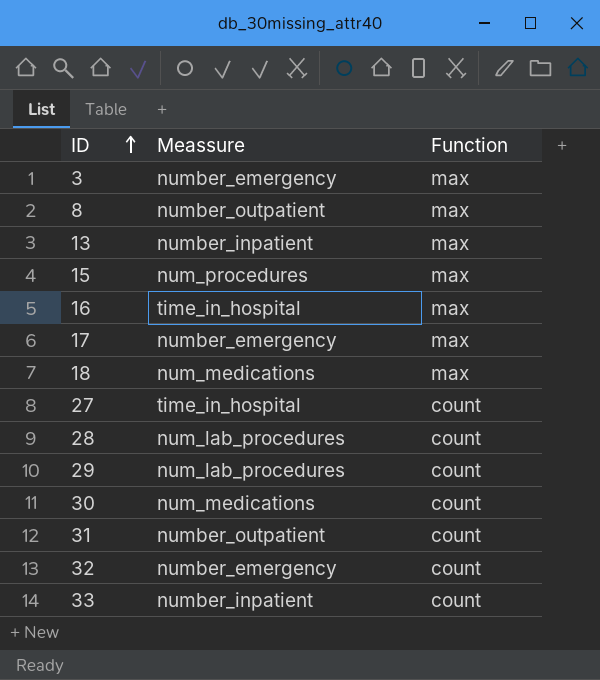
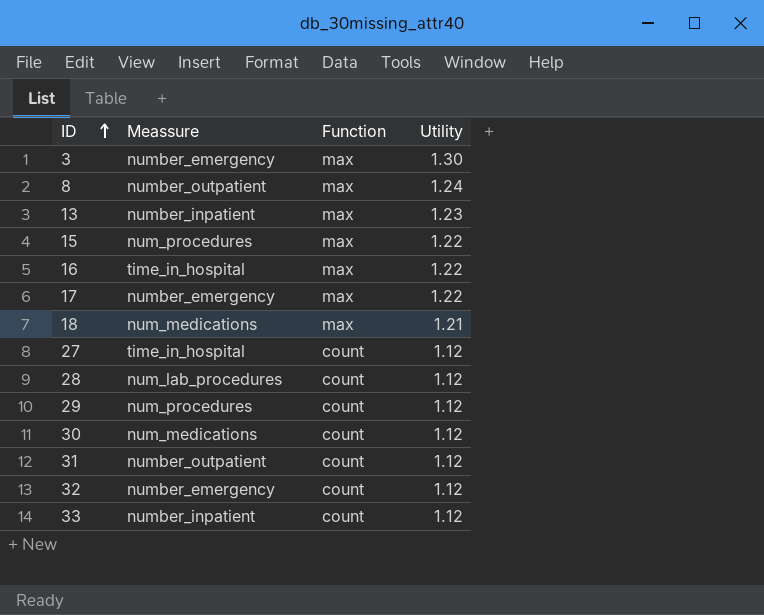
column Utility | position: none -> 4
29 | Meassure: num_lab_procedures -> num_procedures

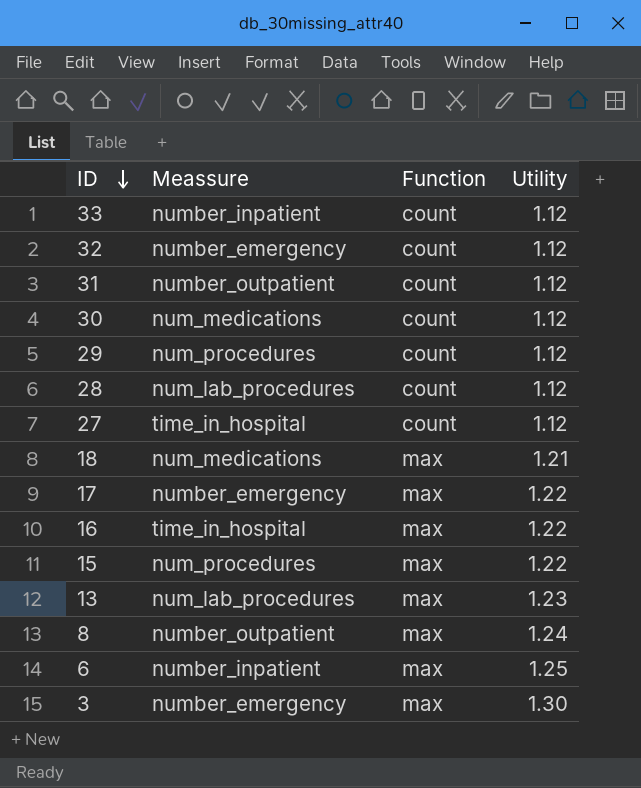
row order: ID ascending -> ID descending
13 | Meassure: number_inpatient -> num_lab_procedures
row 6: none -> number_inpatient | max | 1.25

